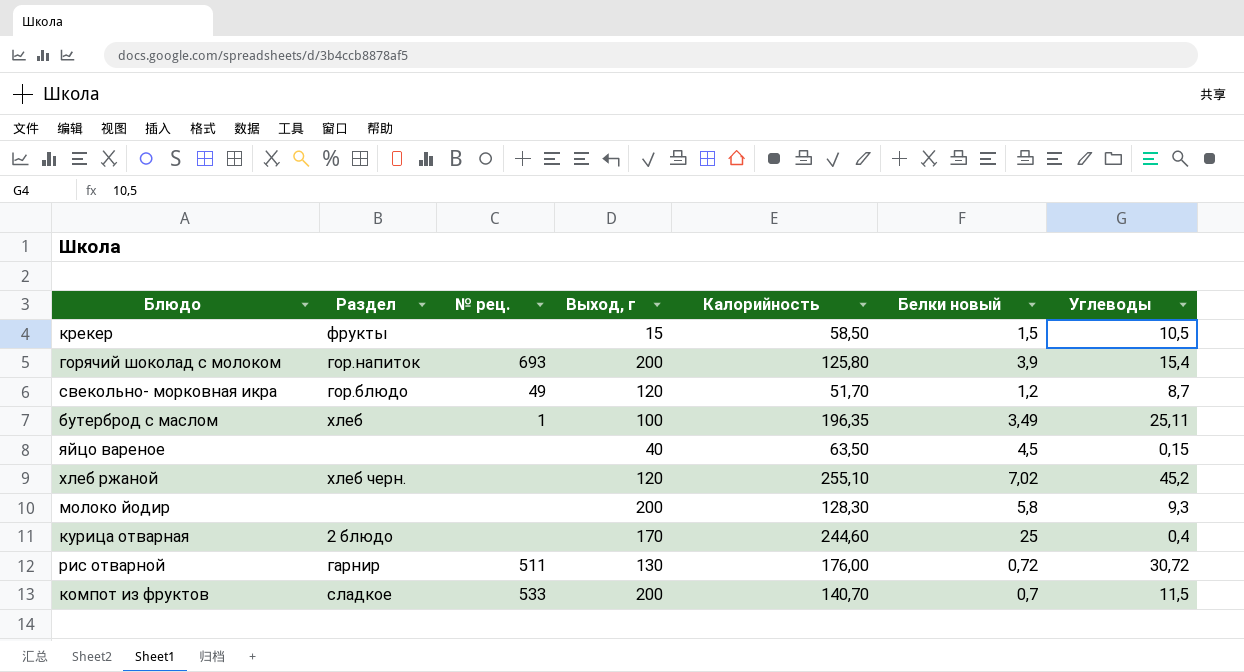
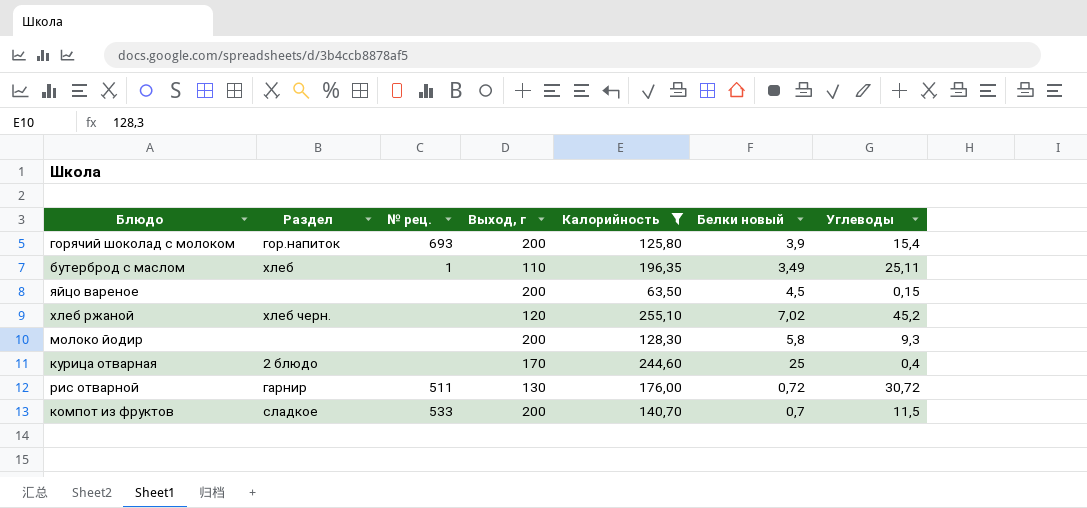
filter: none -> Калорийность >= 63,50
бутерброд с маслом | Выход, г: 100 -> 110
яйцо вареное | Выход, г: 40 -> 200

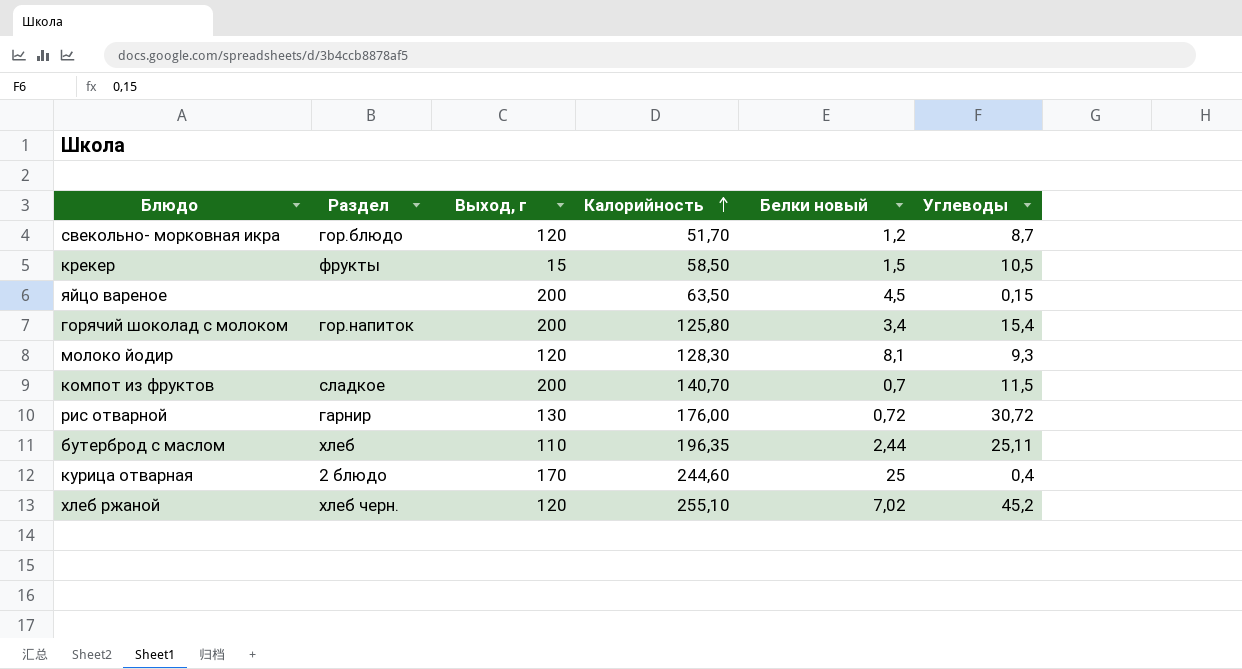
filter: Калорийность >= 63,50 -> none
row order: none -> Калорийность ascending
column № рец. | position: 3 -> none
горячий шоколад с молоком | Белки новый: 3,9 -> 3,4
молоко йодир | Выход, г: 200 -> 120
молоко йодир | Белки новый: 5,8 -> 8,1
бутерброд с маслом | Белки новый: 3,49 -> 2,44

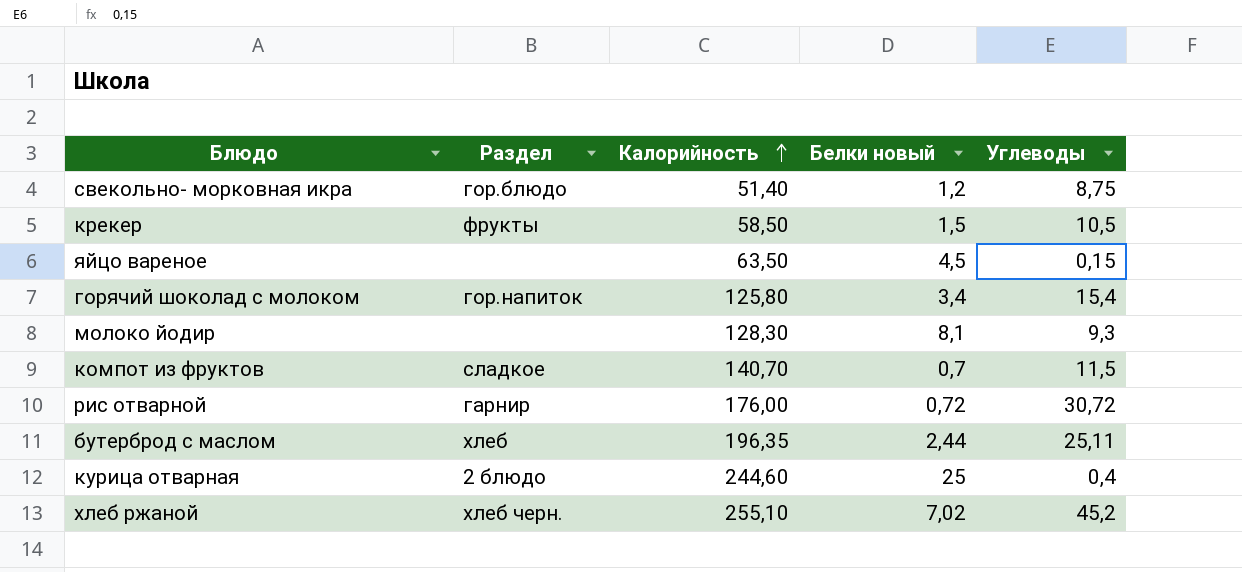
column Выход, г | position: 3 -> none
свекольно- морковная икра | Калорийность: 51,70 -> 51,40
свекольно- морковная икра | Углеводы: 8,7 -> 8,75

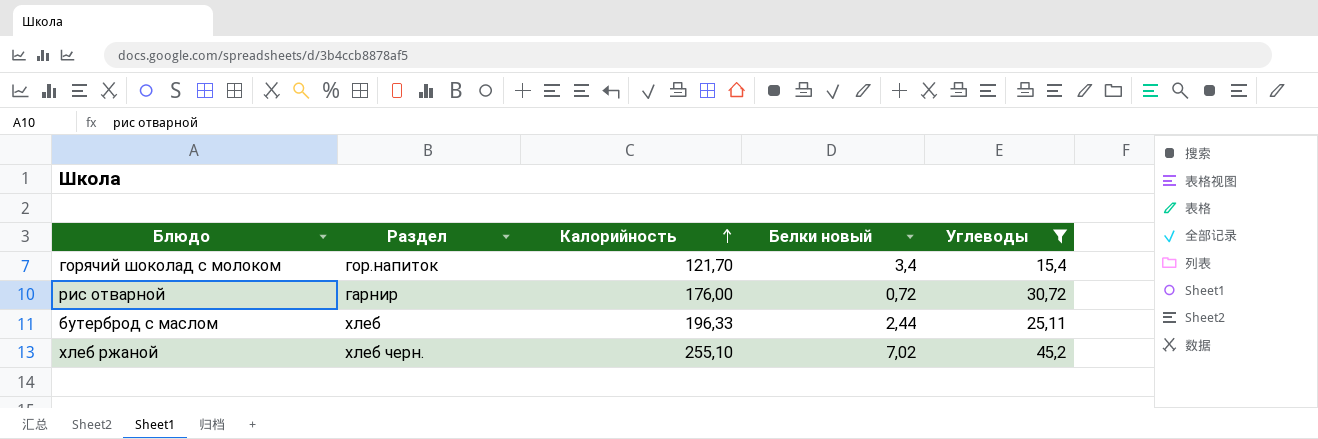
filter: none -> Углеводы >= 15,4
горячий шоколад с молоком | Калорийность: 125,80 -> 121,70
бутерброд с маслом | Калорийность: 196,35 -> 196,33

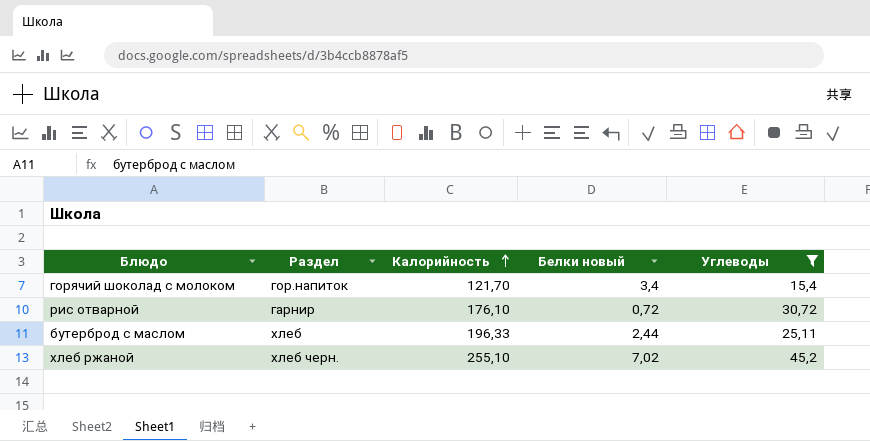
рис отварной | Калорийность: 176,00 -> 176,10

